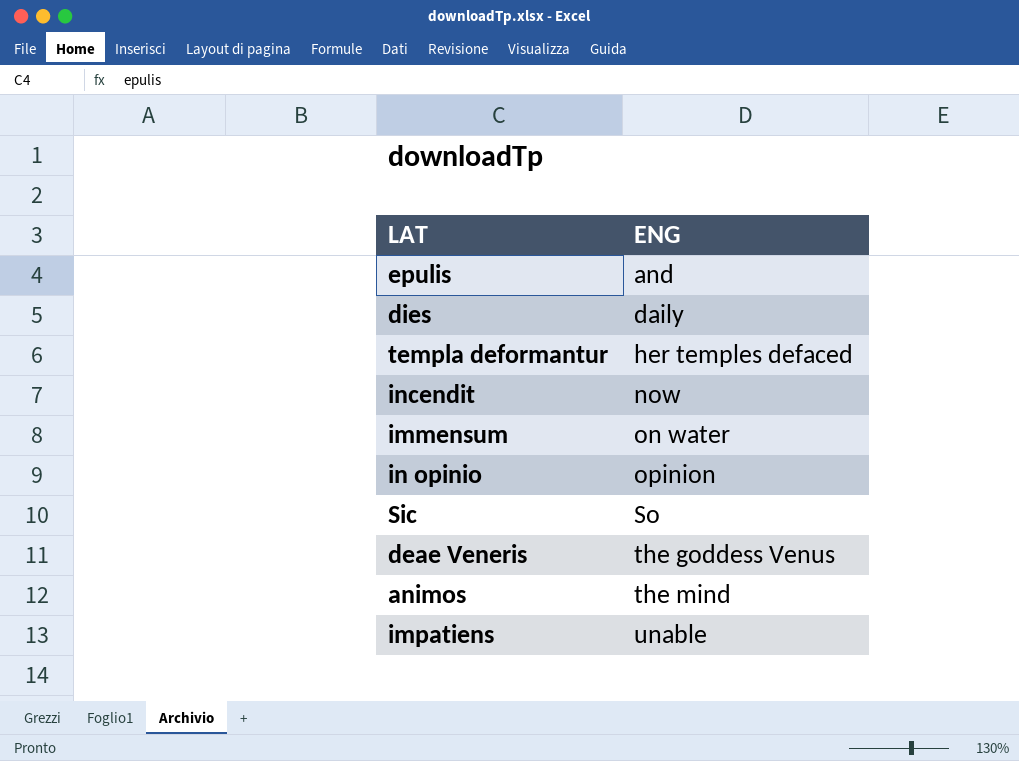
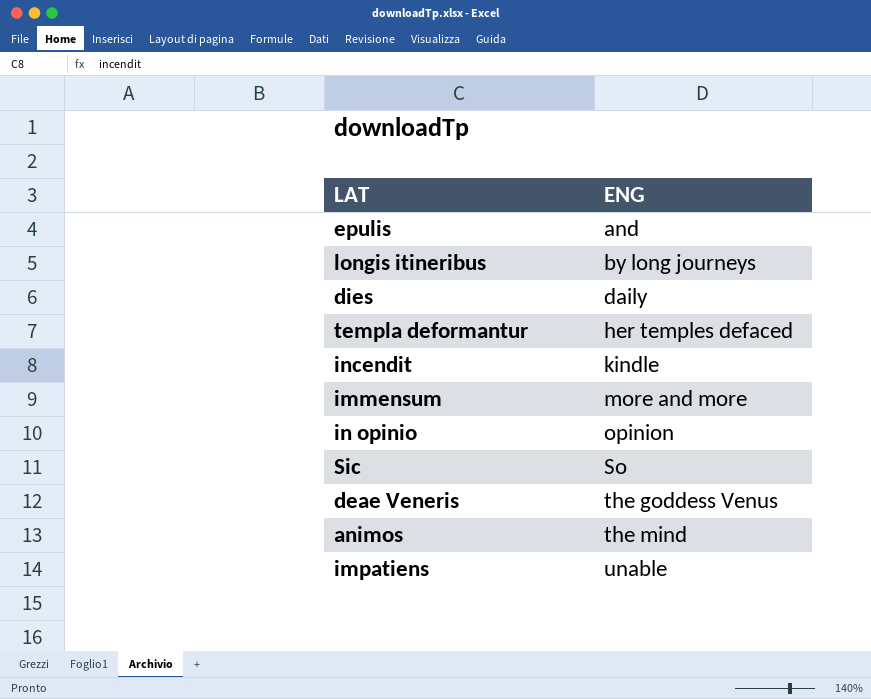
row longis itineribus: none -> by long journeys
incendit | ENG: now -> kindle
immensum | ENG: on water -> more and more

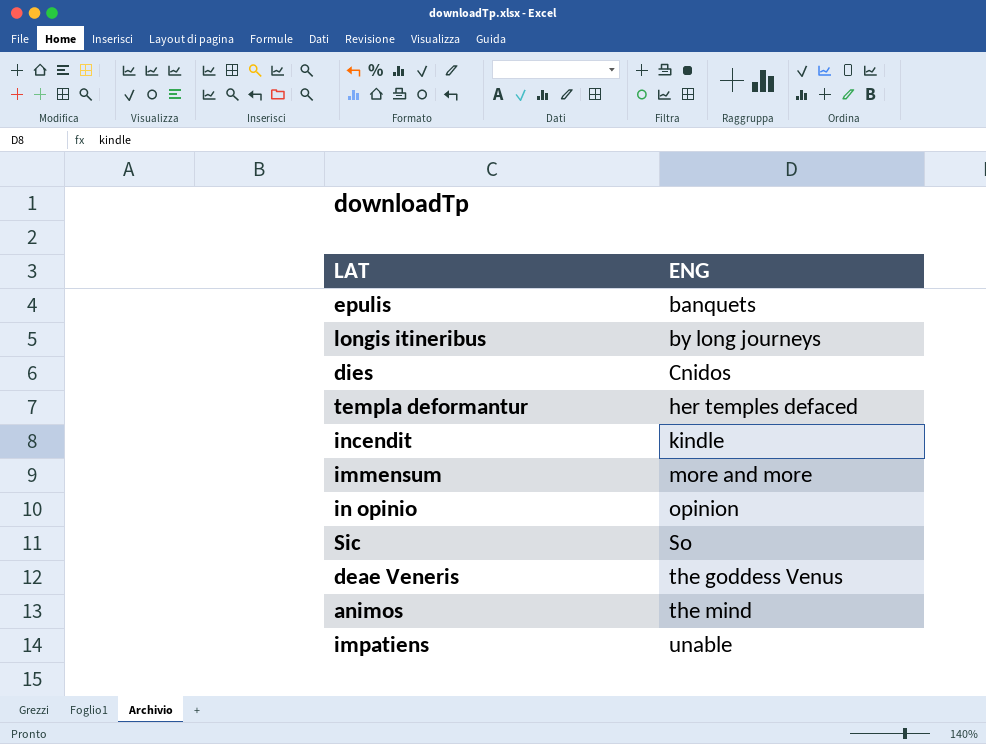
epulis | ENG: and -> banquets
dies | ENG: daily -> Cnidos

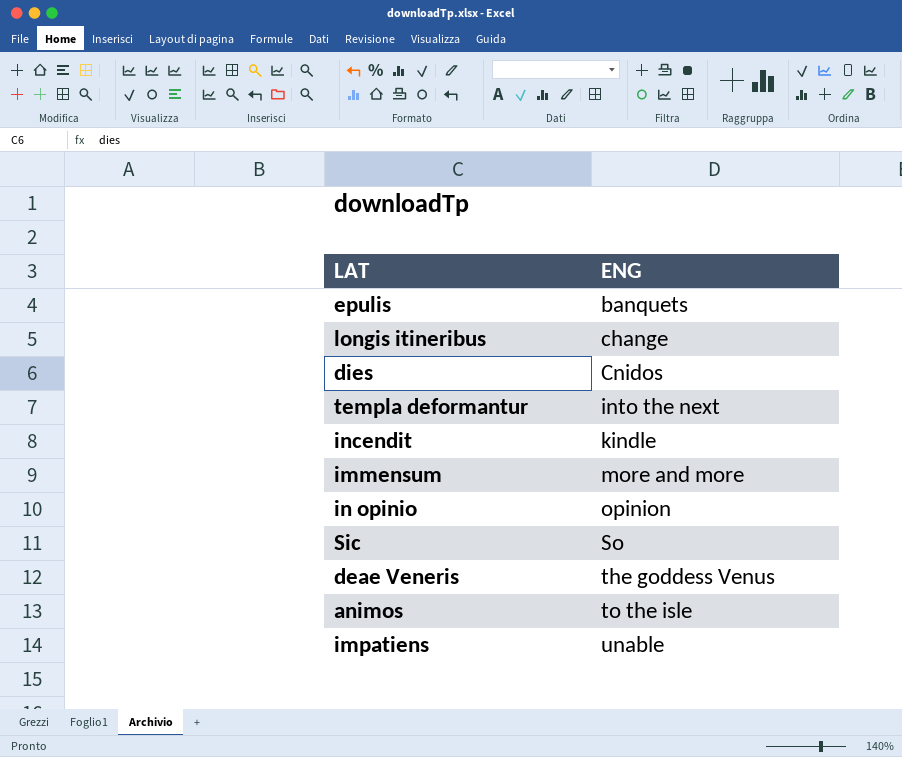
longis itineribus | ENG: by long journeys -> change
templa deformantur | ENG: her temples defaced -> into the next
animos | ENG: the mind -> to the isle

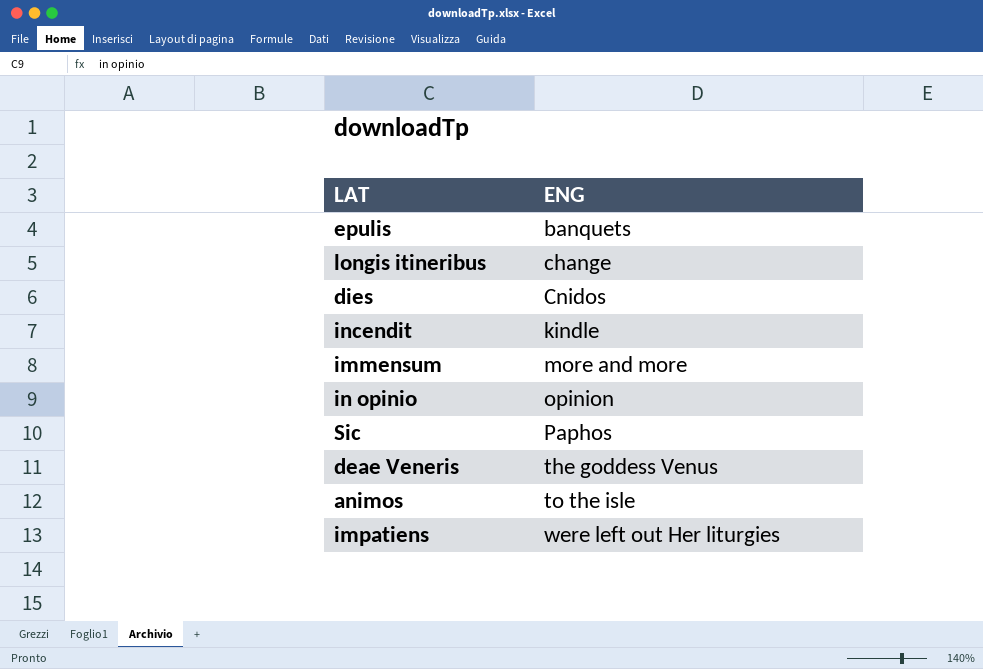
row templa deformantur: into the next -> none
Sic | ENG: So -> Paphos
impatiens | ENG: unable -> were left out Her liturgies

